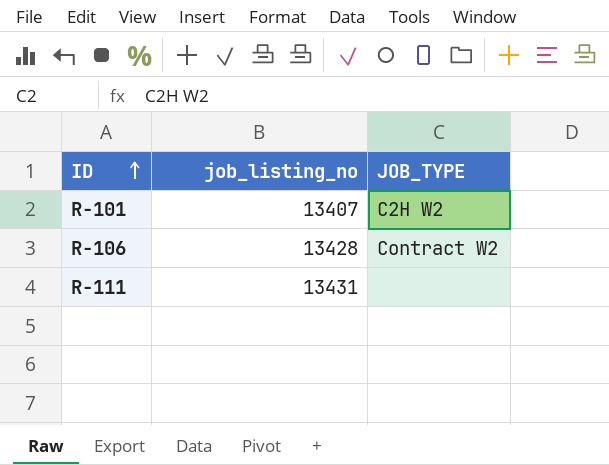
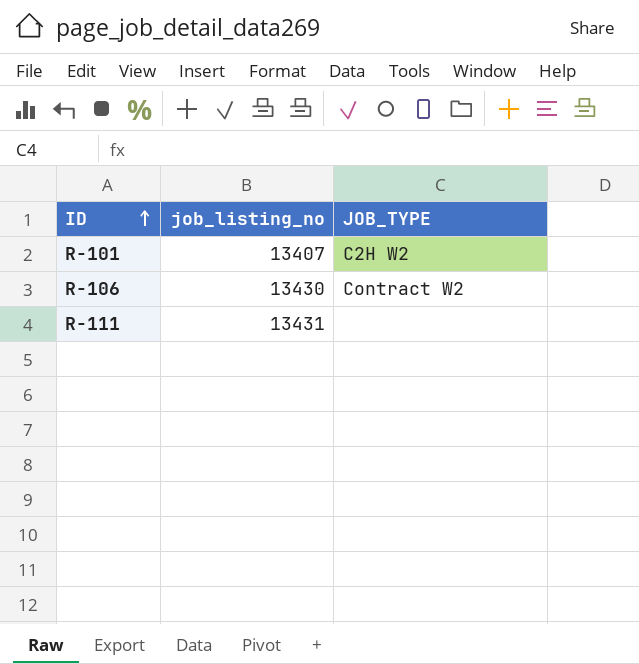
R-106 | job_listing_no: 13428 -> 13430

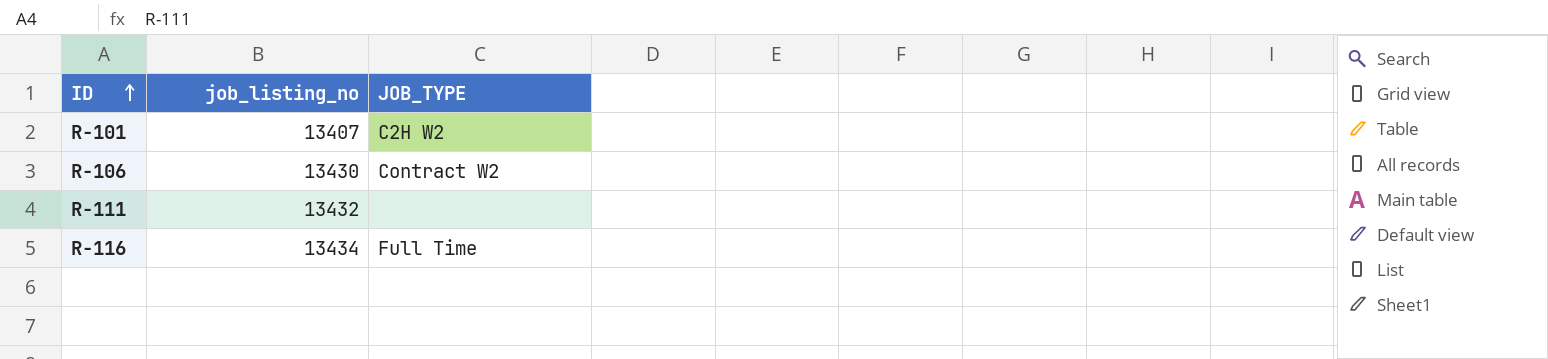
R-111 | job_listing_no: 13431 -> 13432
row R-116: none -> 13434 | Full Time

